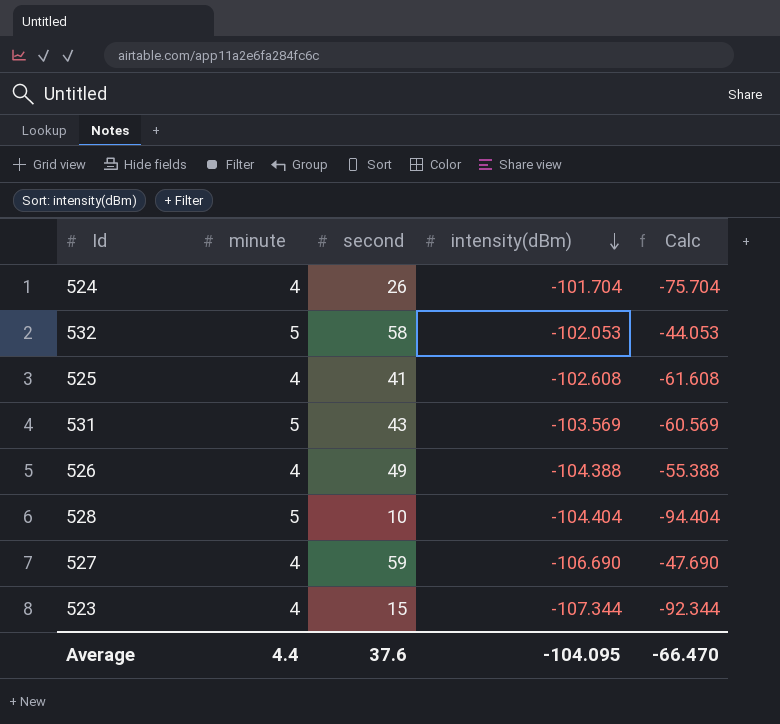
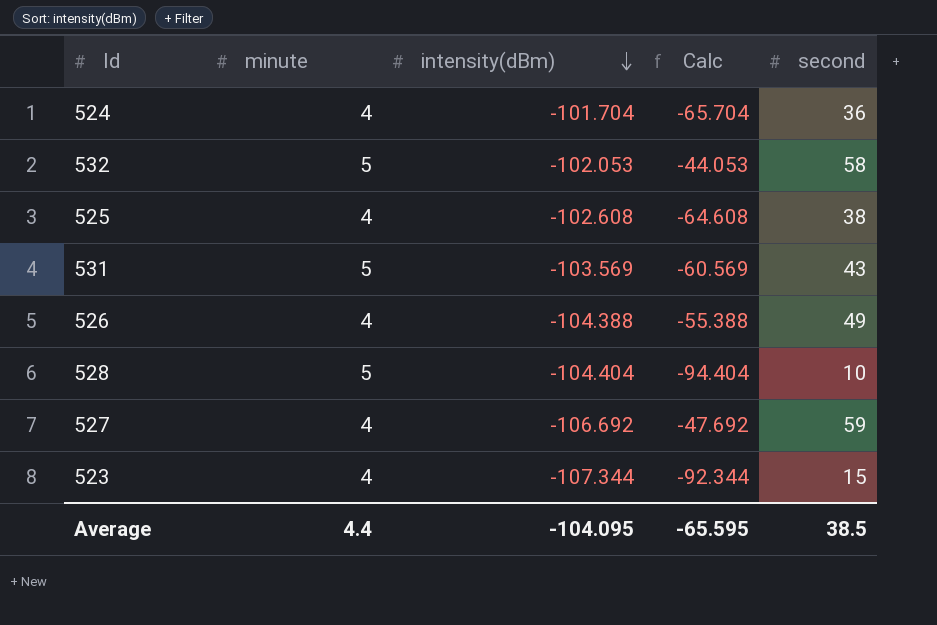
column second | position: 3 -> 5
524 | Calc: -75.704 -> -65.704
524 | second: 26 -> 36
525 | Calc: -61.608 -> -64.608
525 | second: 41 -> 38
527 | intensity(dBm): -106.690 -> -106.692
527 | Calc: -47.690 -> -47.692
Average | Calc: -66.470 -> -65.595
Average | second: 37.6 -> 38.5

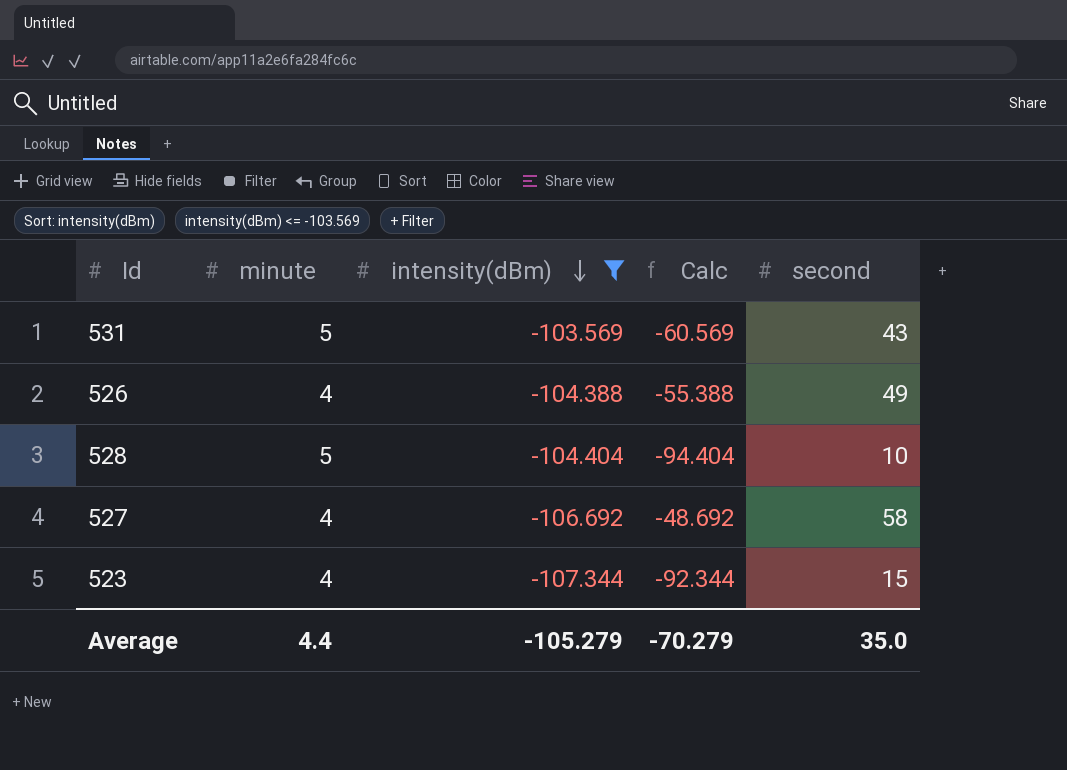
filter: none -> intensity(dBm) <= -103.569
527 | Calc: -47.692 -> -48.692
527 | second: 59 -> 58
Average | intensity(dBm): -104.095 -> -105.279
Average | Calc: -65.595 -> -70.279
Average | second: 38.5 -> 35.0

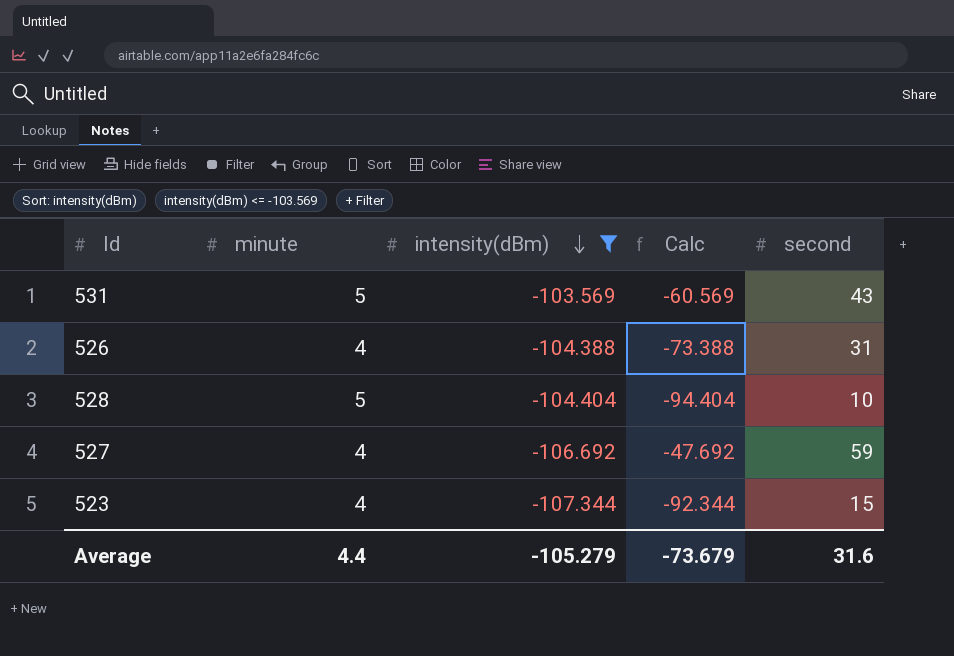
526 | Calc: -55.388 -> -73.388
526 | second: 49 -> 31
527 | Calc: -48.692 -> -47.692
527 | second: 58 -> 59
Average | Calc: -70.279 -> -73.679
Average | second: 35.0 -> 31.6

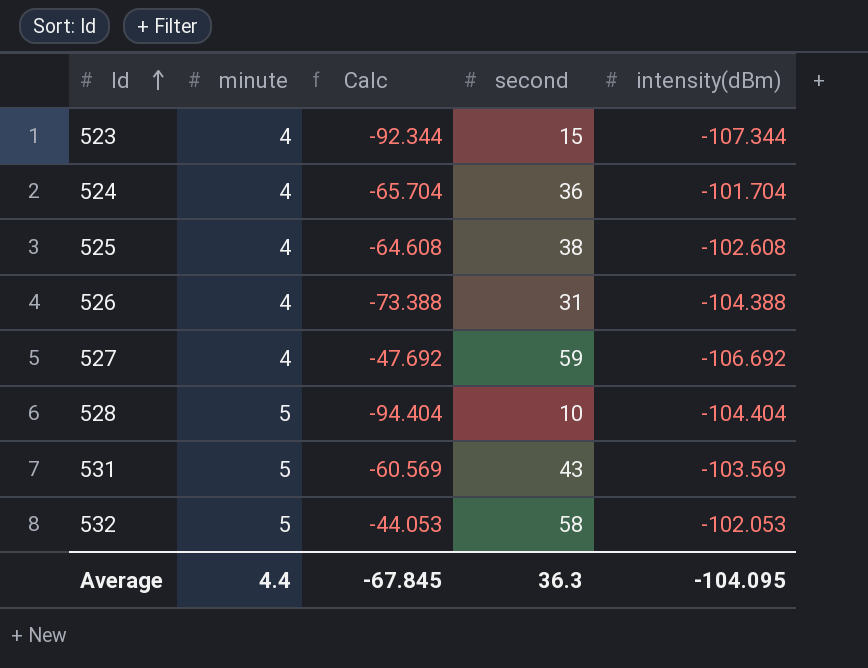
filter: intensity(dBm) <= -103.569 -> none
row order: intensity(dBm) descending -> Id ascending
column intensity(dBm) | position: 3 -> 5
Average | Calc: -73.679 -> -67.845
Average | second: 31.6 -> 36.3
Average | intensity(dBm): -105.279 -> -104.095

